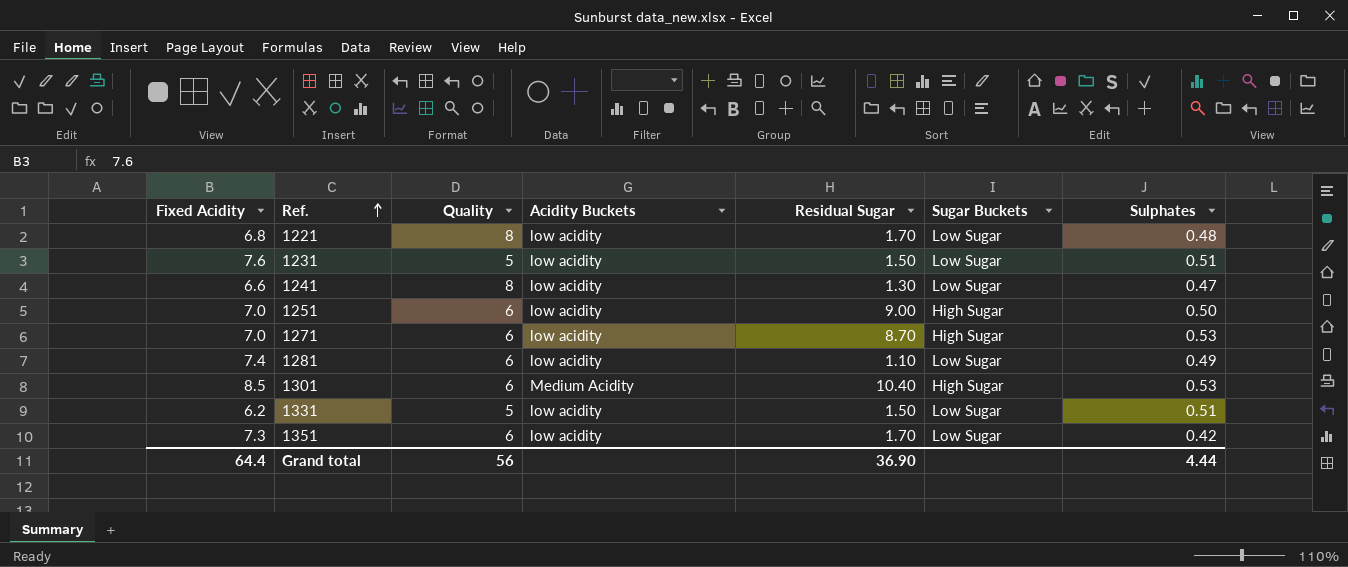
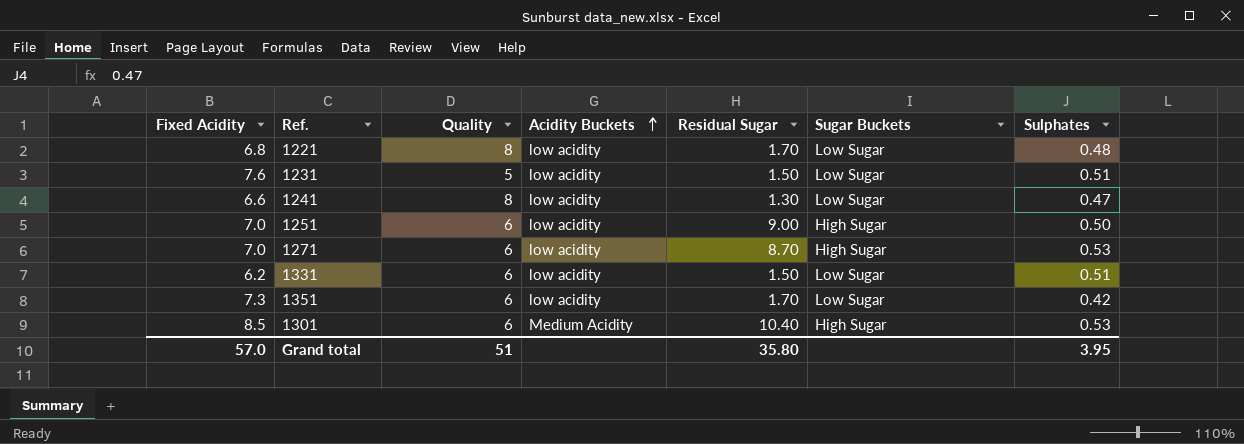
row order: Ref. ascending -> Acidity Buckets ascending
row 1281: 7.4 | 6 | low acidity | 1.10 | Low Sugar | 0.49 -> none
1331 | Quality: 5 -> 6
Grand total | Fixed Acidity: 64.4 -> 57.0
Grand total | Quality: 56 -> 51
Grand total | Residual Sugar: 36.90 -> 35.80
Grand total | Sulphates: 4.44 -> 3.95

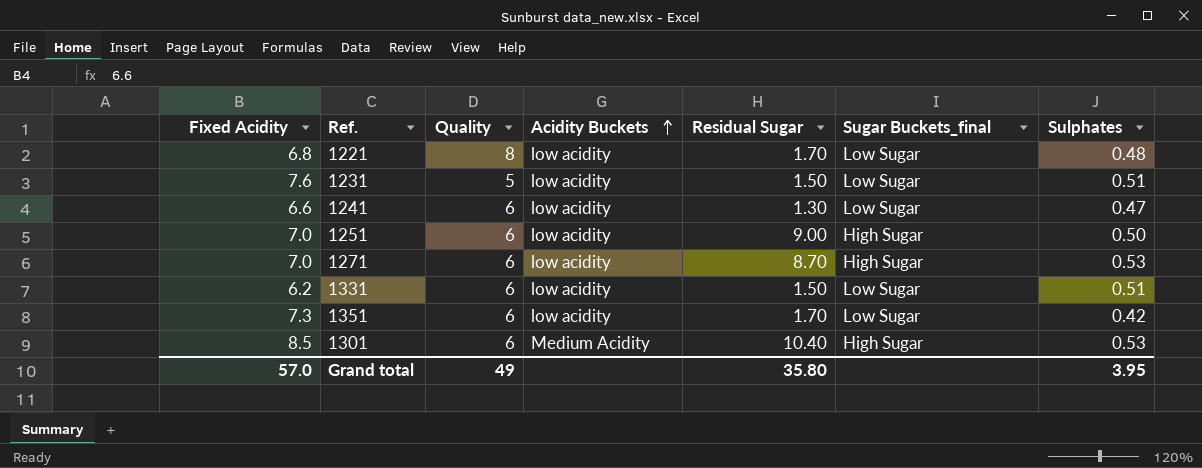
column name: Sugar Buckets -> Sugar Buckets_final
1241 | Quality: 8 -> 6
Grand total | Quality: 51 -> 49

